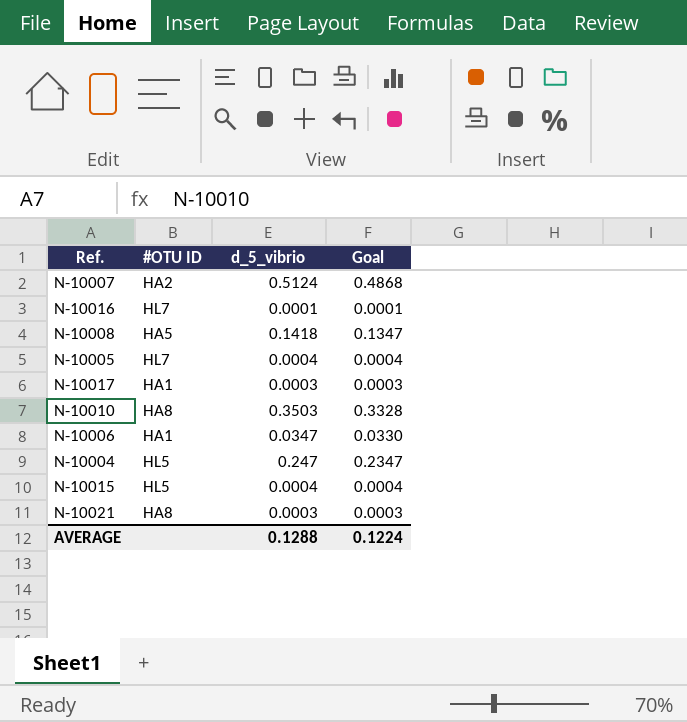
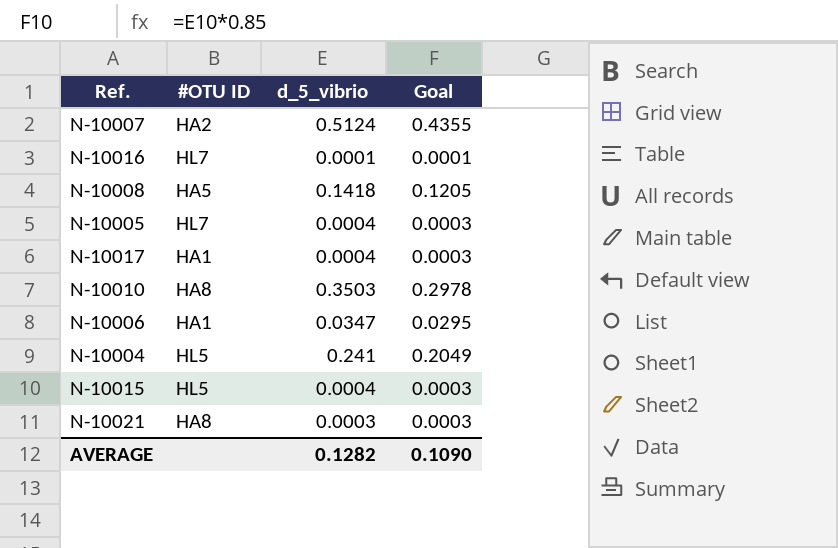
column Goal | formula: [d_5_vibrio] * 0.95 -> [d_5_vibrio] * 0.85
N-10017 | d_5_vibrio: 0.0003 -> 0.0004
N-10004 | d_5_vibrio: 0.247 -> 0.241
AVERAGE | d_5_vibrio: 0.1288 -> 0.1282
AVERAGE | Goal: 0.1224 -> 0.1090

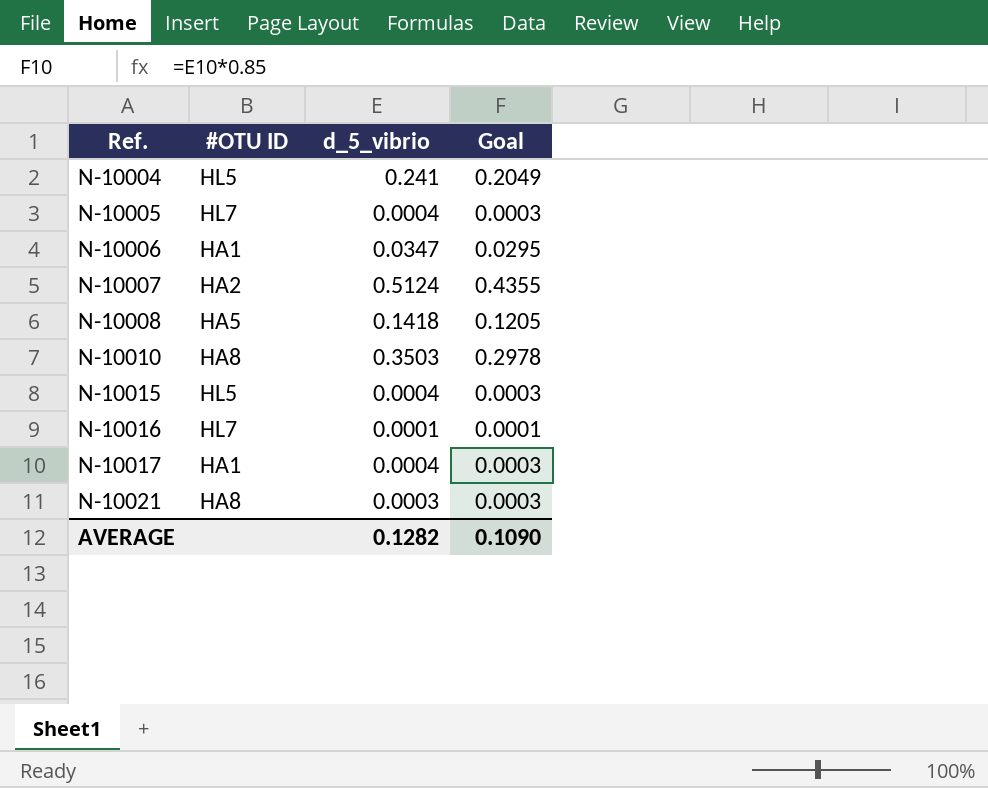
row order: none -> Ref. ascending

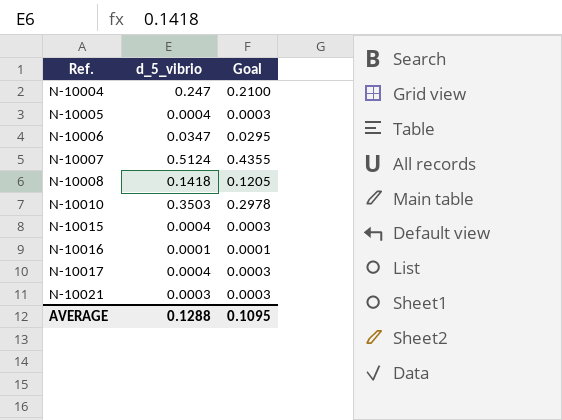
column #OTU ID | position: 2 -> none
N-10004 | d_5_vibrio: 0.241 -> 0.247
N-10004 | Goal: 0.2049 -> 0.2100
AVERAGE | d_5_vibrio: 0.1282 -> 0.1288
AVERAGE | Goal: 0.1090 -> 0.1095

